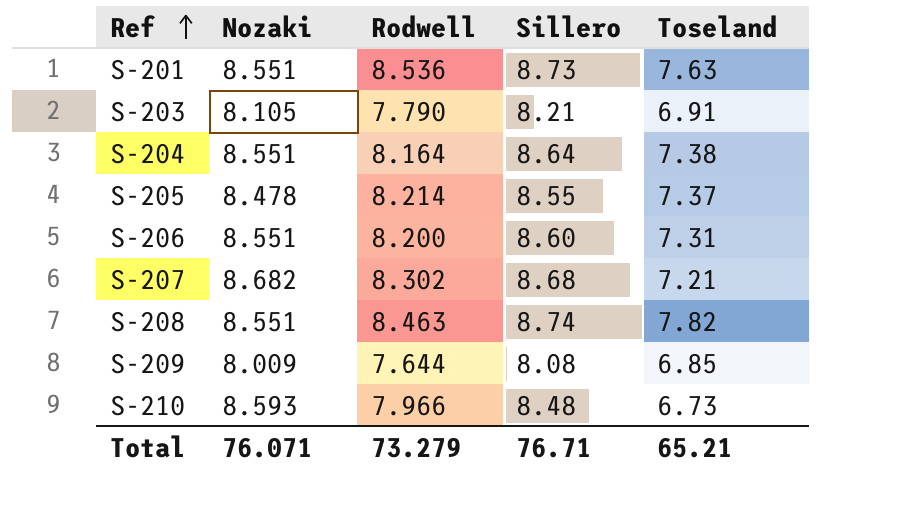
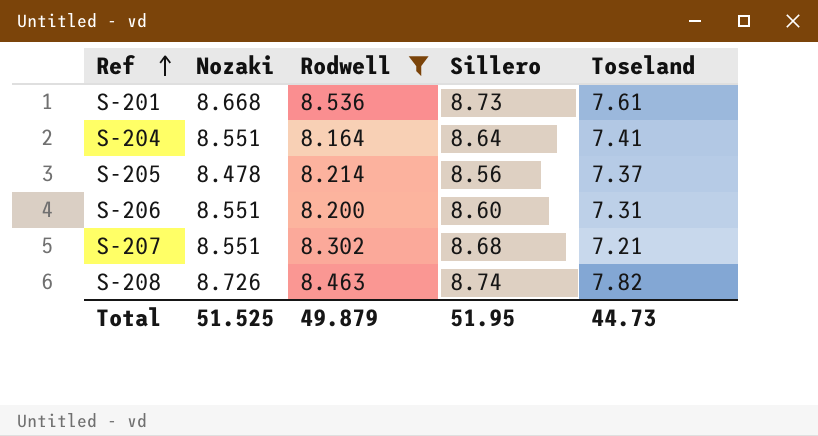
filter: none -> Rodwell >= 8.164
S-201 | Nozaki: 8.551 -> 8.668
S-201 | Toseland: 7.63 -> 7.61
S-204 | Toseland: 7.38 -> 7.41
S-205 | Sillero: 8.55 -> 8.56
S-207 | Nozaki: 8.682 -> 8.551
S-208 | Nozaki: 8.551 -> 8.726
Total | Nozaki: 76.071 -> 51.525
Total | Rodwell: 73.279 -> 49.879
Total | Sillero: 76.71 -> 51.95
Total | Toseland: 65.21 -> 44.73

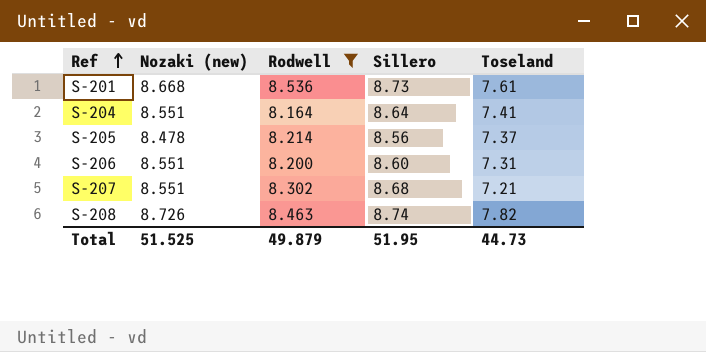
column name: Nozaki -> Nozaki (new)

